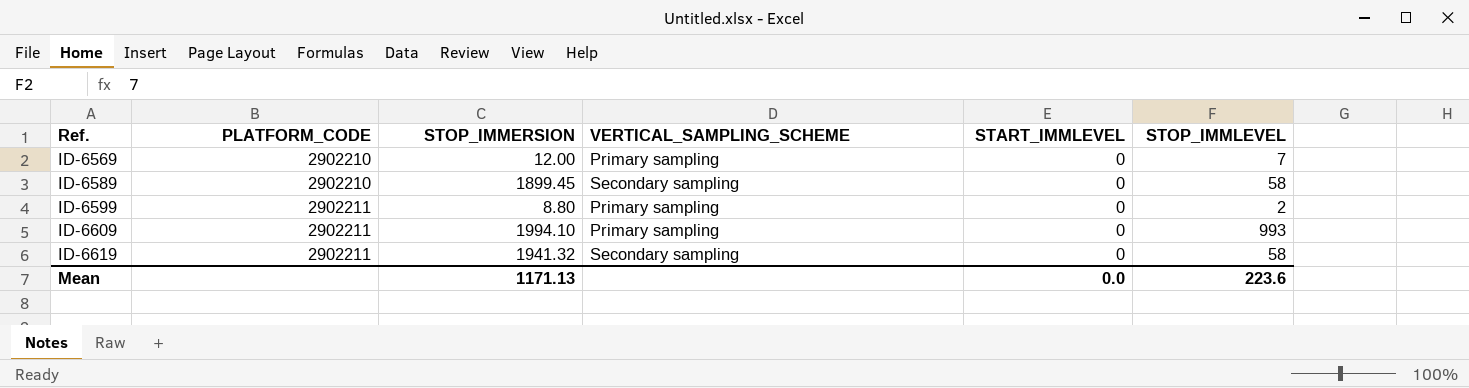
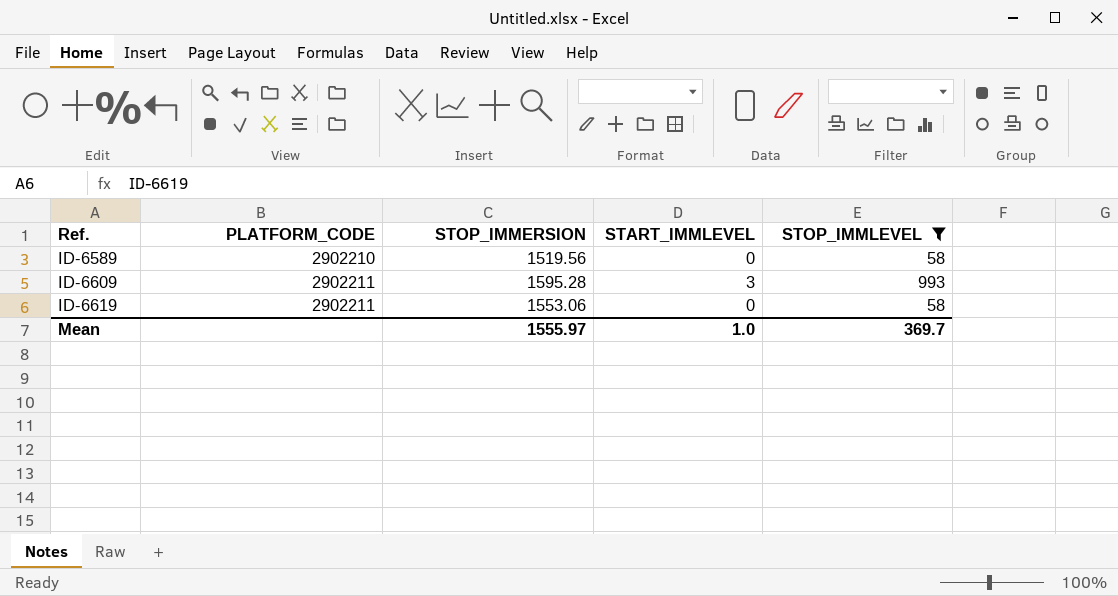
filter: none -> STOP_IMMLEVEL >= 58
column VERTICAL_SAMPLING_SCHEME | position: 4 -> none
ID-6589 | STOP_IMMERSION: 1899.45 -> 1519.56
ID-6609 | STOP_IMMERSION: 1994.10 -> 1595.28
ID-6609 | START_IMMLEVEL: 0 -> 3
ID-6619 | STOP_IMMERSION: 1941.32 -> 1553.06
Mean | STOP_IMMERSION: 1171.13 -> 1555.97
Mean | START_IMMLEVEL: 0.0 -> 1.0
Mean | STOP_IMMLEVEL: 223.6 -> 369.7

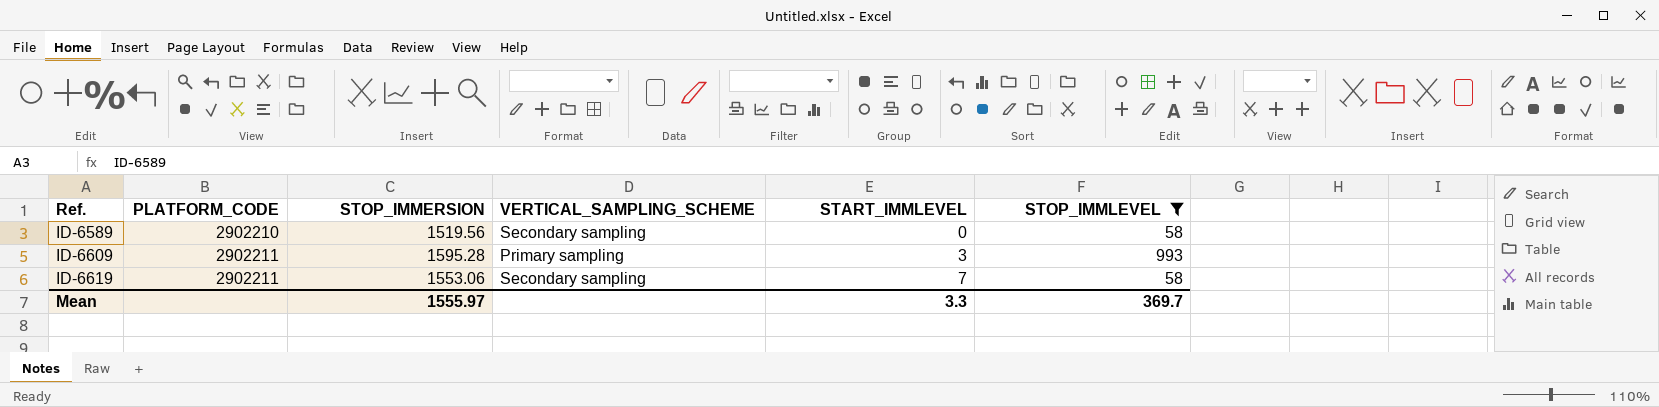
column VERTICAL_SAMPLING_SCHEME | position: none -> 4
ID-6619 | START_IMMLEVEL: 0 -> 7
Mean | START_IMMLEVEL: 1.0 -> 3.3

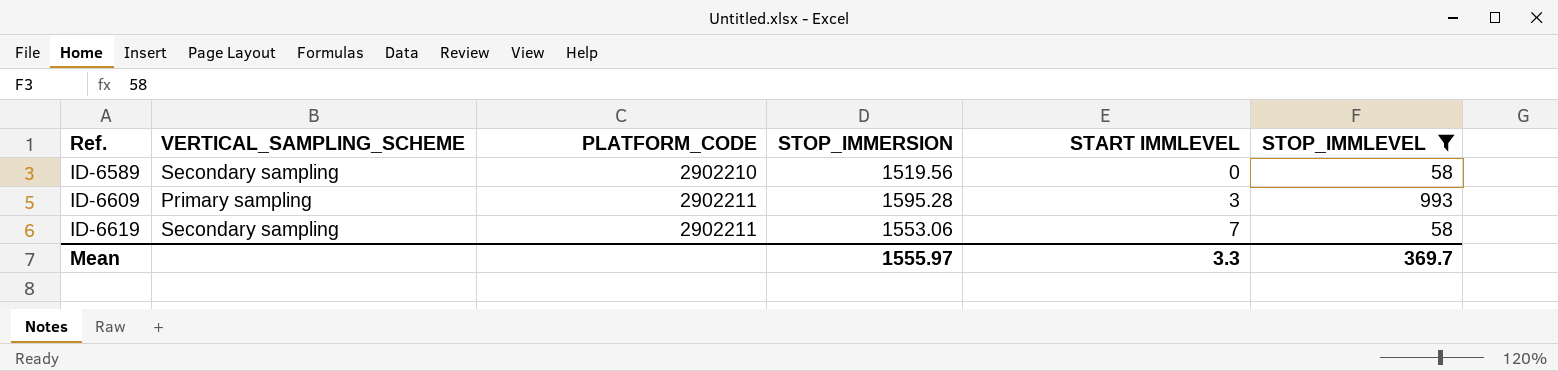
column VERTICAL_SAMPLING_SCHEME | position: 4 -> 2
column name: START_IMMLEVEL -> START IMMLEVEL

